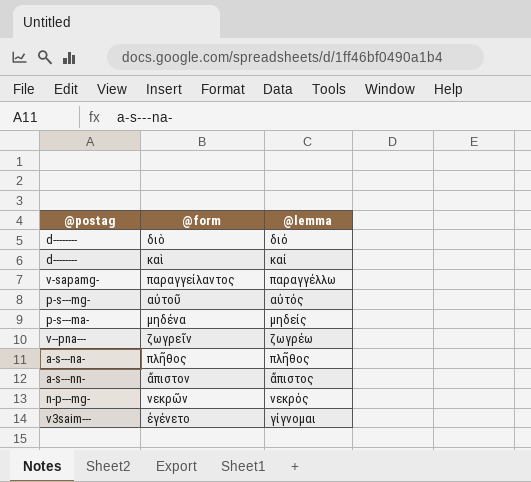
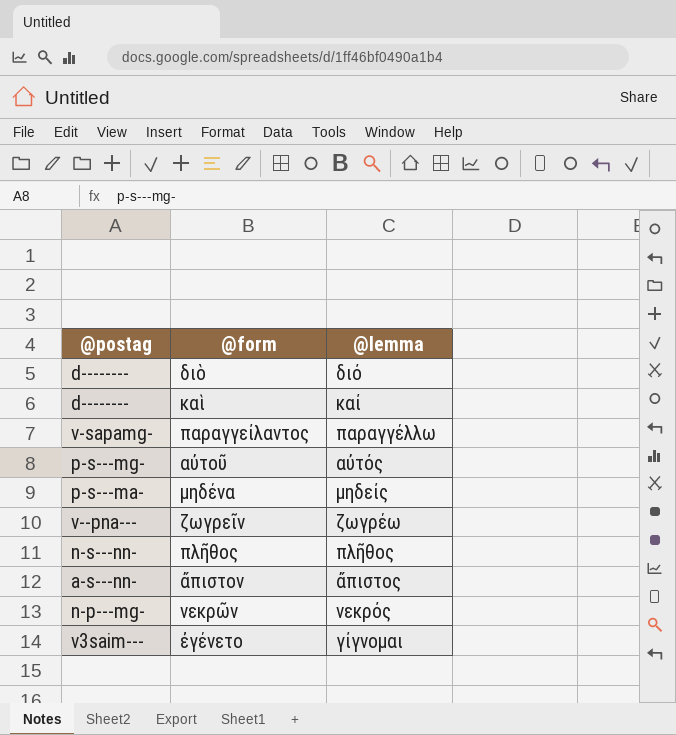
πλῆθος | @postag: a-s---na- -> n-s---nn-

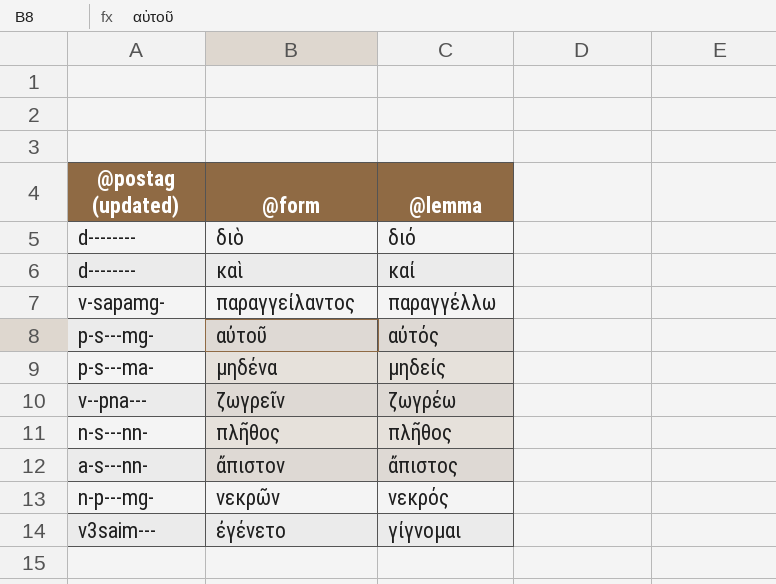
column name: @postag -> @postag (updated)

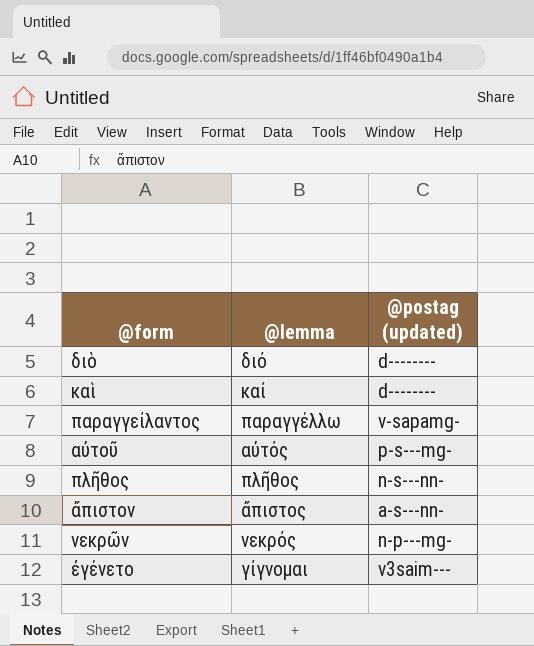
column @postag (updated) | position: 1 -> 3
row μηδένα: p-s---ma- | μηδείς -> none
row ζωγρεῖν: v--pna--- | ζωγρέω -> none

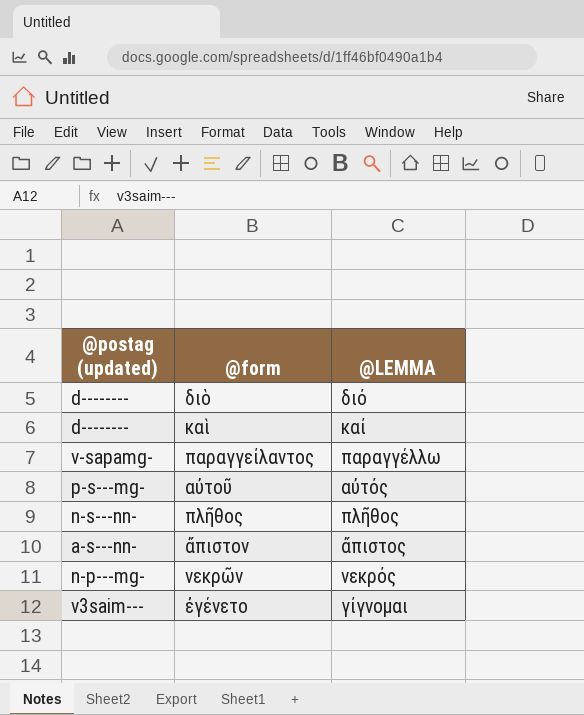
column @postag (updated) | position: 3 -> 1
column name: @lemma -> @LEMMA

